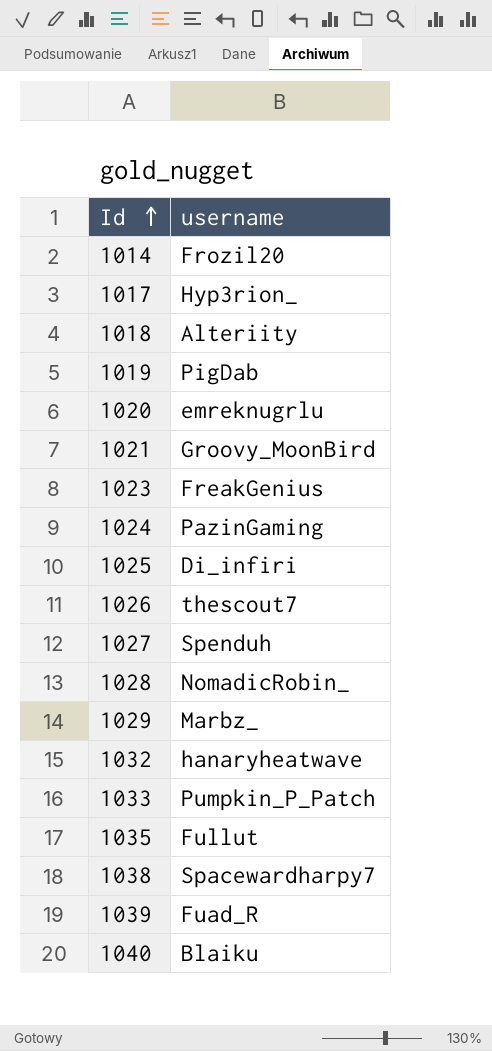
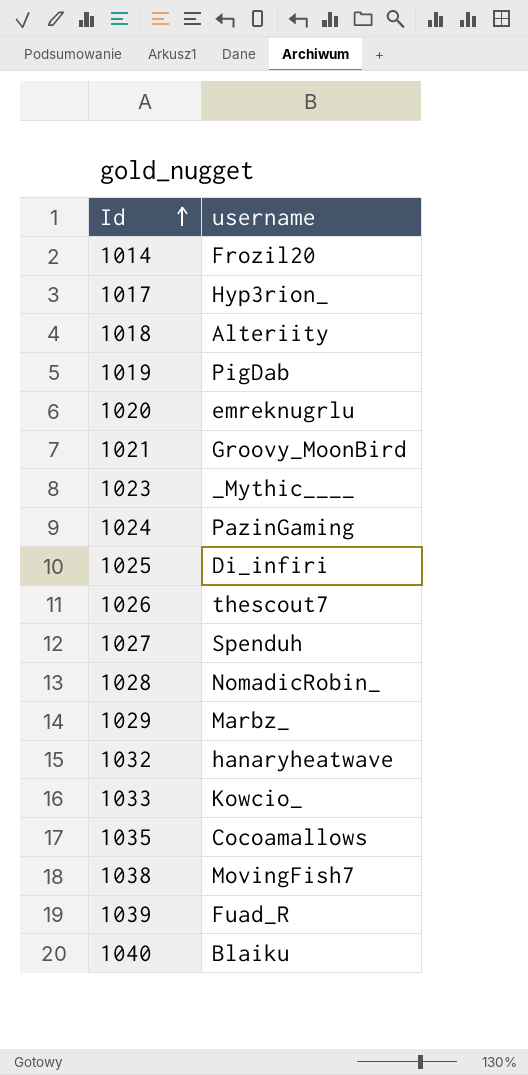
1023 | username: FreakGenius -> _Mythic____
1033 | username: Pumpkin_P_Patch -> Kowcio_
1035 | username: Fullut -> Cocoamallows
1038 | username: Spacewardharpy7 -> MovingFish7

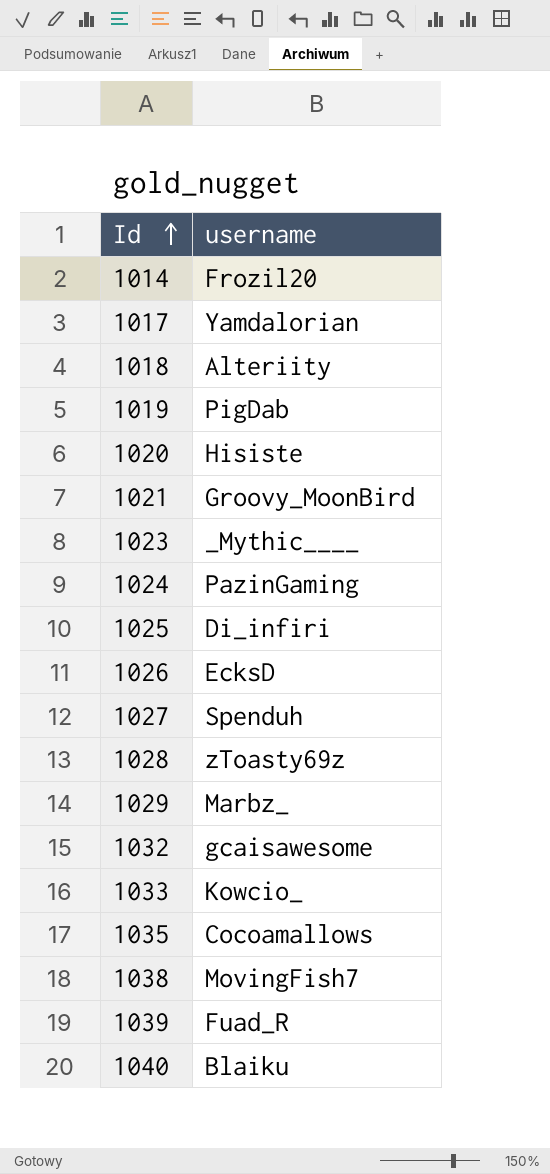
1017 | username: Hyp3rion_ -> Yamdalorian
1020 | username: emreknugrlu -> Hisiste
1026 | username: thescout7 -> EcksD
1028 | username: NomadicRobin_ -> zToasty69z
1032 | username: hanaryheatwave -> gcaisawesome

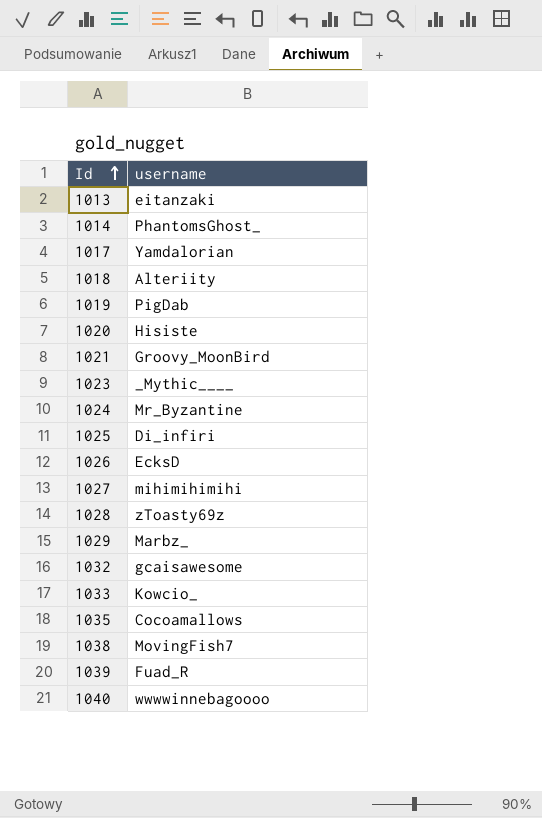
row 1013: none -> eitanzaki
1014 | username: Frozil20 -> PhantomsGhost_
1024 | username: PazinGaming -> Mr_Byzantine
1027 | username: Spenduh -> mihimihimihi
1040 | username: Blaiku -> wwwwinnebagoooo

